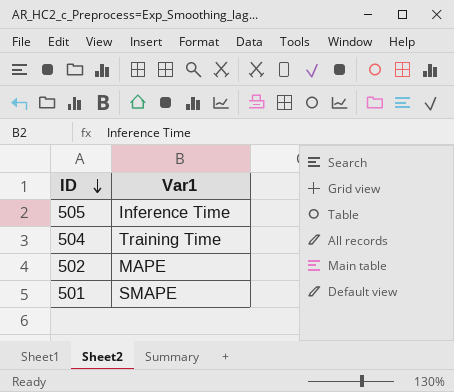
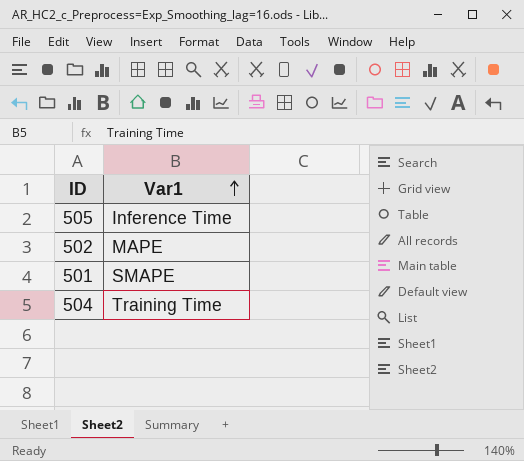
row order: ID descending -> Var1 ascending

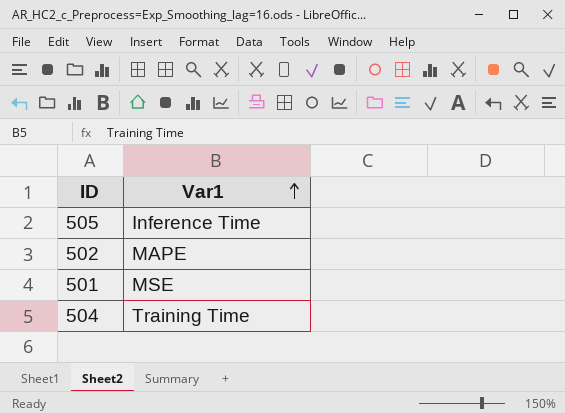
501 | Var1: SMAPE -> MSE

